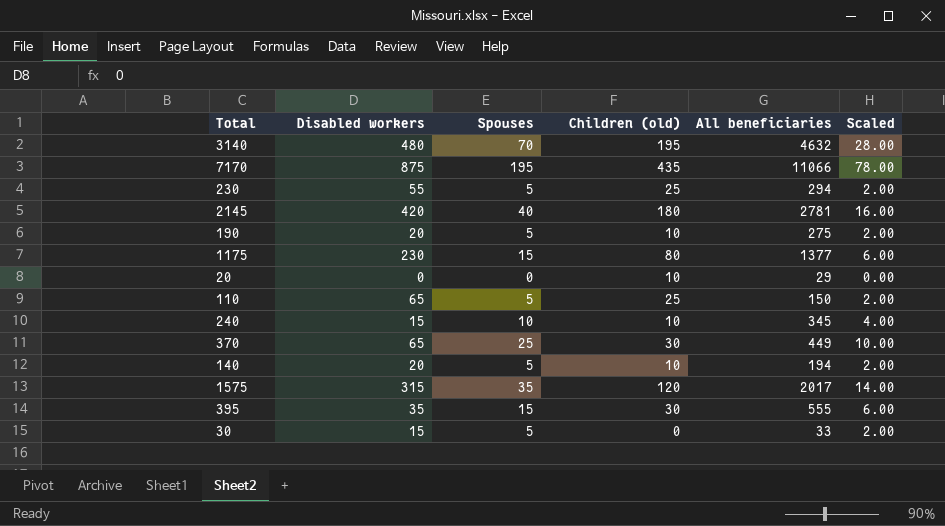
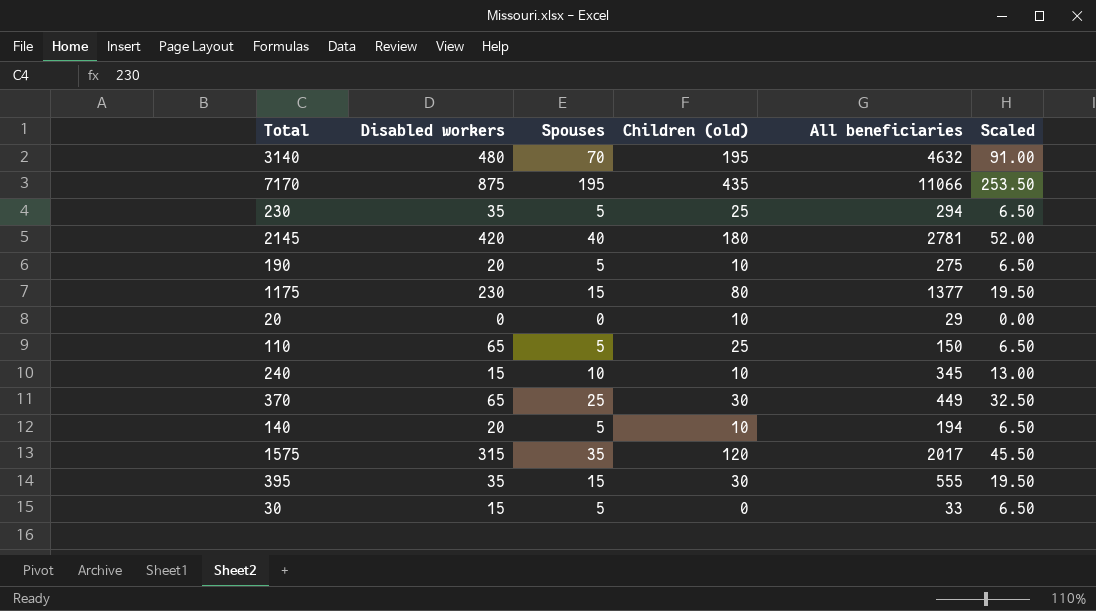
column Scaled | formula: [Spouses] * 0.4 -> [Spouses] * 1.3
230 | Disabled workers: 55 -> 35

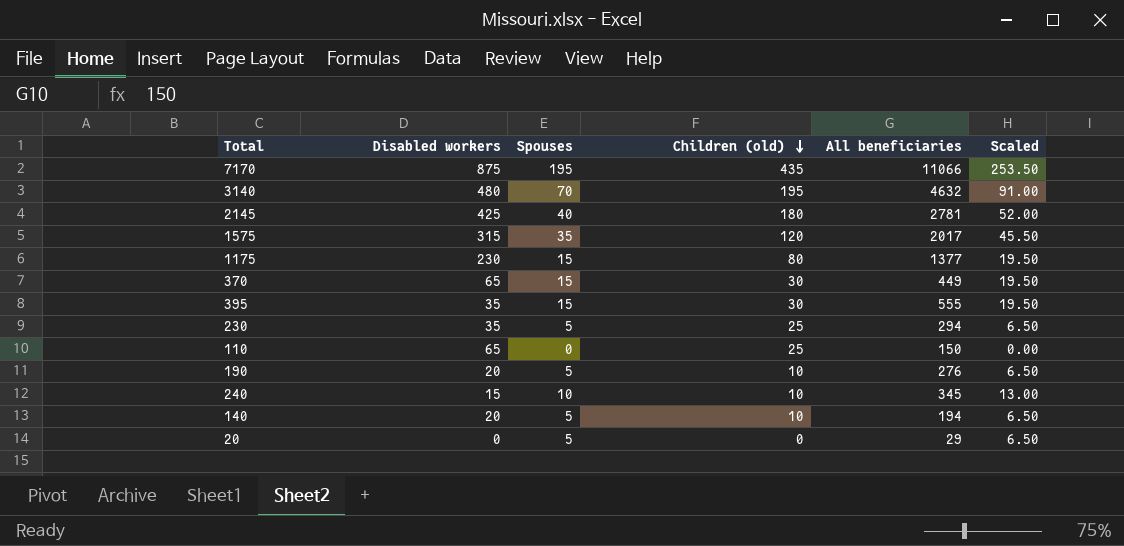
row order: none -> Children (old) descending
row 30: 15 | 5 | 0 | 33 | 6.50 -> none
2145 | Disabled workers: 420 -> 425
370 | Spouses: 25 -> 15
370 | Scaled: 32.50 -> 19.50
110 | Spouses: 5 -> 0
110 | Scaled: 6.50 -> 0.00
190 | All beneficiaries: 275 -> 276
20 | Spouses: 0 -> 5
20 | Children (old): 10 -> 0
20 | Scaled: 0.00 -> 6.50

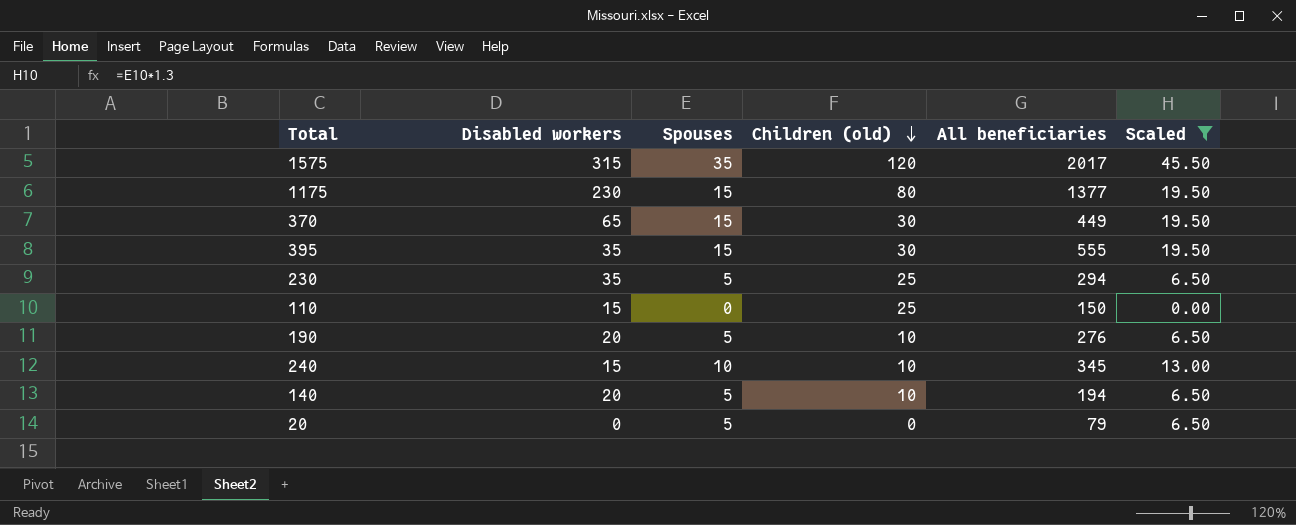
filter: none -> Scaled <= 45.50
110 | Disabled workers: 65 -> 15
20 | All beneficiaries: 29 -> 79

